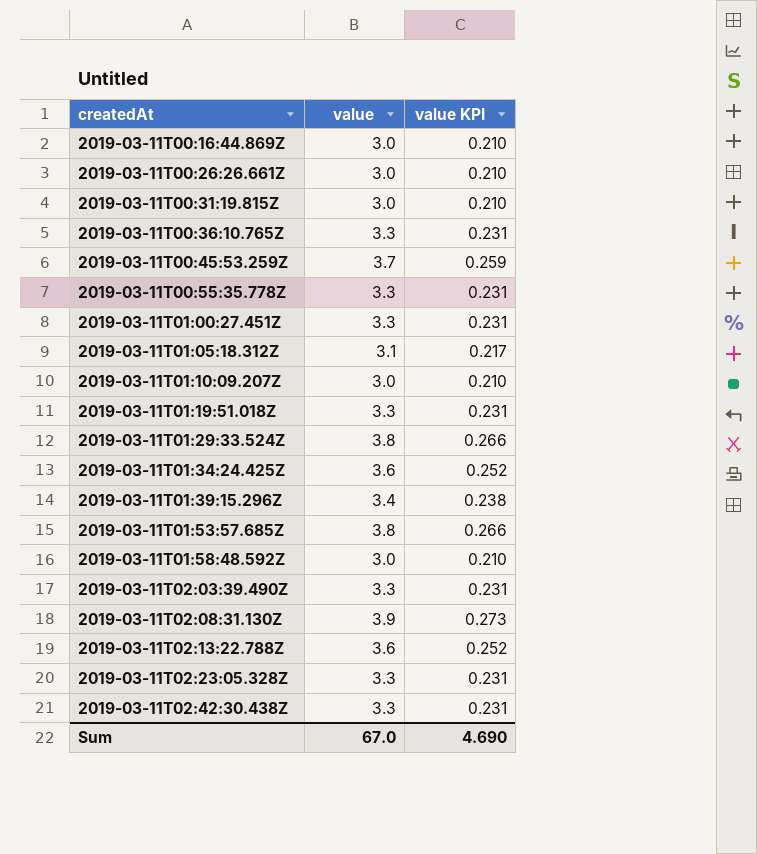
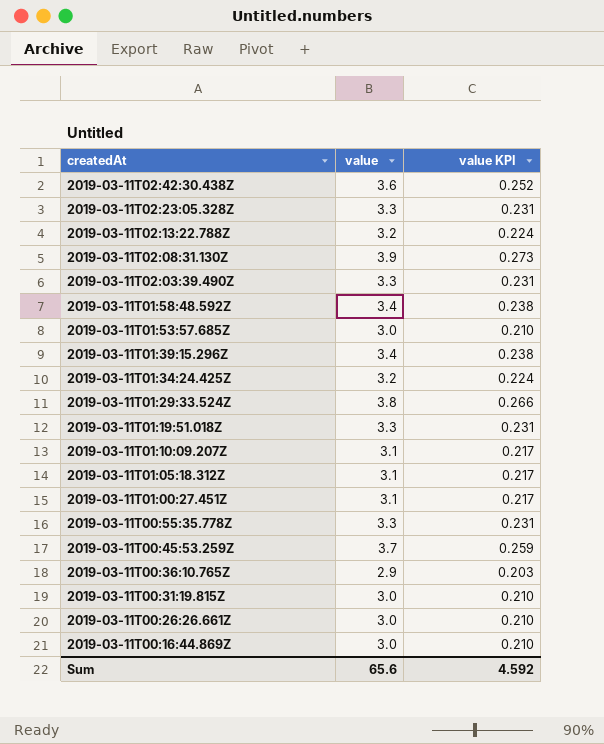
row order: createdAt ascending -> createdAt descending
2019-03-11T02:42:30.438Z | value: 3.3 -> 3.6
2019-03-11T02:42:30.438Z | value KPI: 0.231 -> 0.252
2019-03-11T02:13:22.788Z | value: 3.6 -> 3.2
2019-03-11T02:13:22.788Z | value KPI: 0.252 -> 0.224
2019-03-11T01:58:48.592Z | value: 3.0 -> 3.4
2019-03-11T01:58:48.592Z | value KPI: 0.210 -> 0.238
2019-03-11T01:53:57.685Z | value: 3.8 -> 3.0
2019-03-11T01:53:57.685Z | value KPI: 0.266 -> 0.210
2019-03-11T01:34:24.425Z | value: 3.6 -> 3.2
2019-03-11T01:34:24.425Z | value KPI: 0.252 -> 0.224
2019-03-11T01:10:09.207Z | value: 3.0 -> 3.1
2019-03-11T01:10:09.207Z | value KPI: 0.210 -> 0.217
2019-03-11T01:00:27.451Z | value: 3.3 -> 3.1
2019-03-11T01:00:27.451Z | value KPI: 0.231 -> 0.217
2019-03-11T00:36:10.765Z | value: 3.3 -> 2.9
2019-03-11T00:36:10.765Z | value KPI: 0.231 -> 0.203
Sum | value: 67.0 -> 65.6
Sum | value KPI: 4.690 -> 4.592

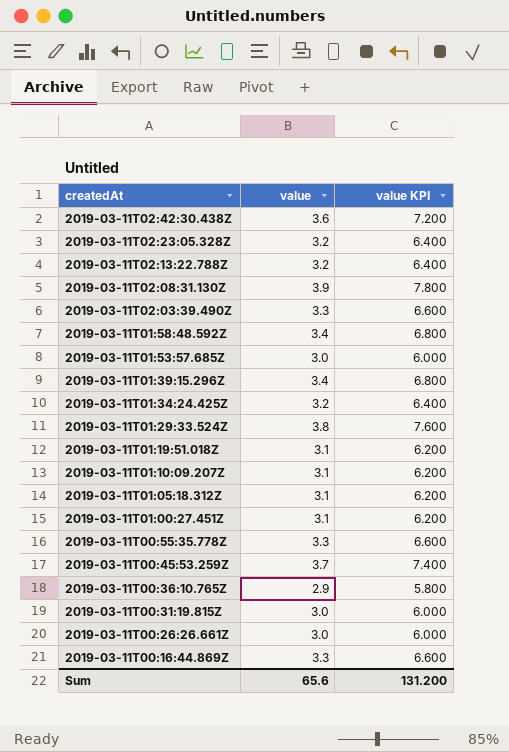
column value KPI | formula: [value] * 0.07 -> [value] * 2
2019-03-11T02:23:05.328Z | value: 3.3 -> 3.2
2019-03-11T01:19:51.018Z | value: 3.3 -> 3.1
2019-03-11T00:16:44.869Z | value: 3.0 -> 3.3
Sum | value KPI: 4.592 -> 131.200

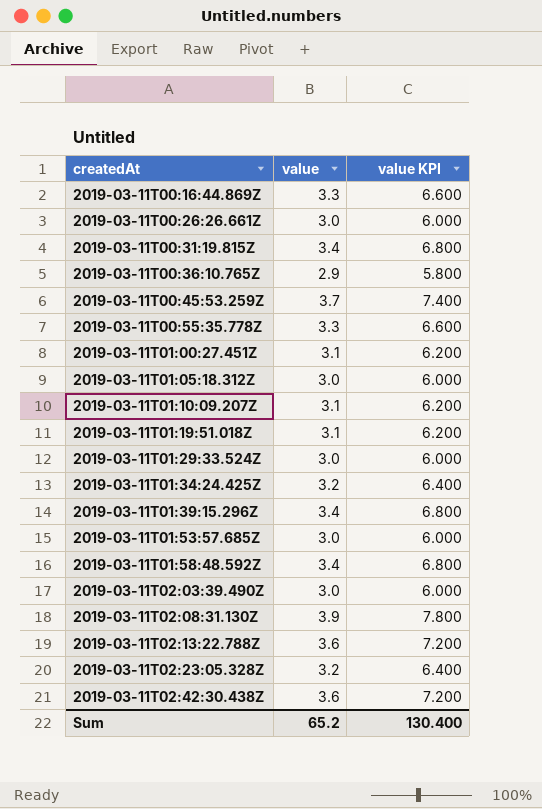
row order: createdAt descending -> createdAt ascending
2019-03-11T00:31:19.815Z | value: 3.0 -> 3.4
2019-03-11T00:31:19.815Z | value KPI: 6.000 -> 6.800
2019-03-11T01:05:18.312Z | value: 3.1 -> 3.0
2019-03-11T01:05:18.312Z | value KPI: 6.200 -> 6.000
2019-03-11T01:29:33.524Z | value: 3.8 -> 3.0
2019-03-11T01:29:33.524Z | value KPI: 7.600 -> 6.000
2019-03-11T02:03:39.490Z | value: 3.3 -> 3.0
2019-03-11T02:03:39.490Z | value KPI: 6.600 -> 6.000
2019-03-11T02:13:22.788Z | value: 3.2 -> 3.6
2019-03-11T02:13:22.788Z | value KPI: 6.400 -> 7.200
Sum | value: 65.6 -> 65.2
Sum | value KPI: 131.200 -> 130.400

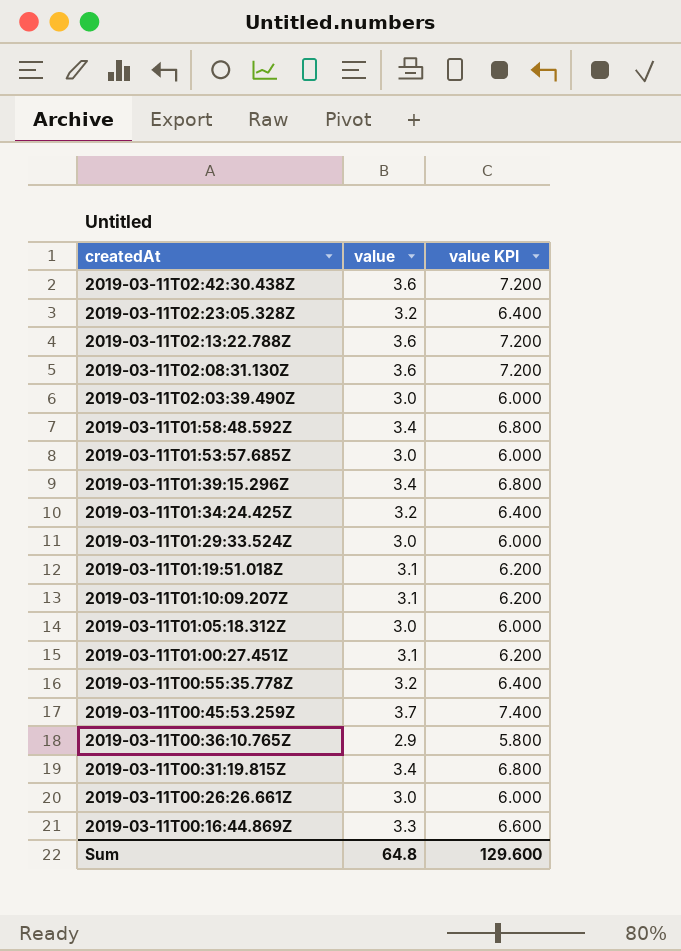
row order: createdAt ascending -> createdAt descending
2019-03-11T02:08:31.130Z | value: 3.9 -> 3.6
2019-03-11T02:08:31.130Z | value KPI: 7.800 -> 7.200
2019-03-11T00:55:35.778Z | value: 3.3 -> 3.2
2019-03-11T00:55:35.778Z | value KPI: 6.600 -> 6.400
Sum | value: 65.2 -> 64.8
Sum | value KPI: 130.400 -> 129.600

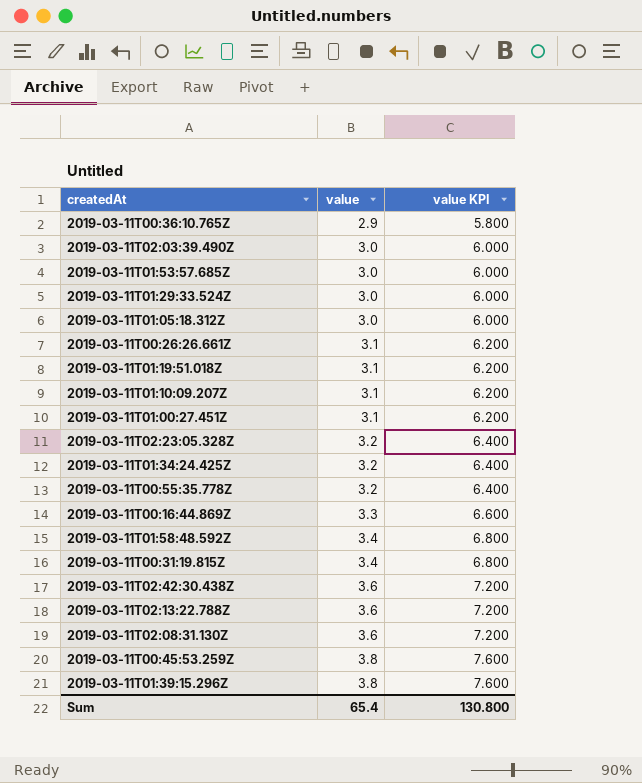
row order: createdAt descending -> value ascending
2019-03-11T00:26:26.661Z | value: 3.0 -> 3.1
2019-03-11T00:26:26.661Z | value KPI: 6.000 -> 6.200
2019-03-11T00:45:53.259Z | value: 3.7 -> 3.8
2019-03-11T00:45:53.259Z | value KPI: 7.400 -> 7.600
2019-03-11T01:39:15.296Z | value: 3.4 -> 3.8
2019-03-11T01:39:15.296Z | value KPI: 6.800 -> 7.600
Sum | value: 64.8 -> 65.4
Sum | value KPI: 129.600 -> 130.800

